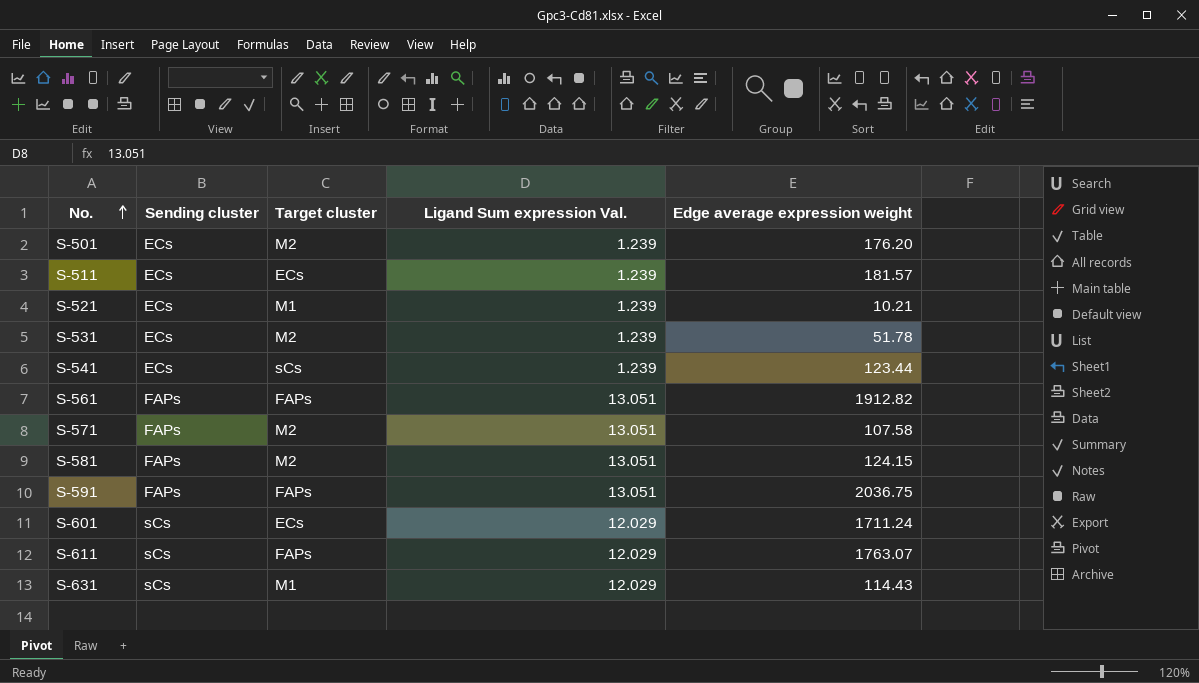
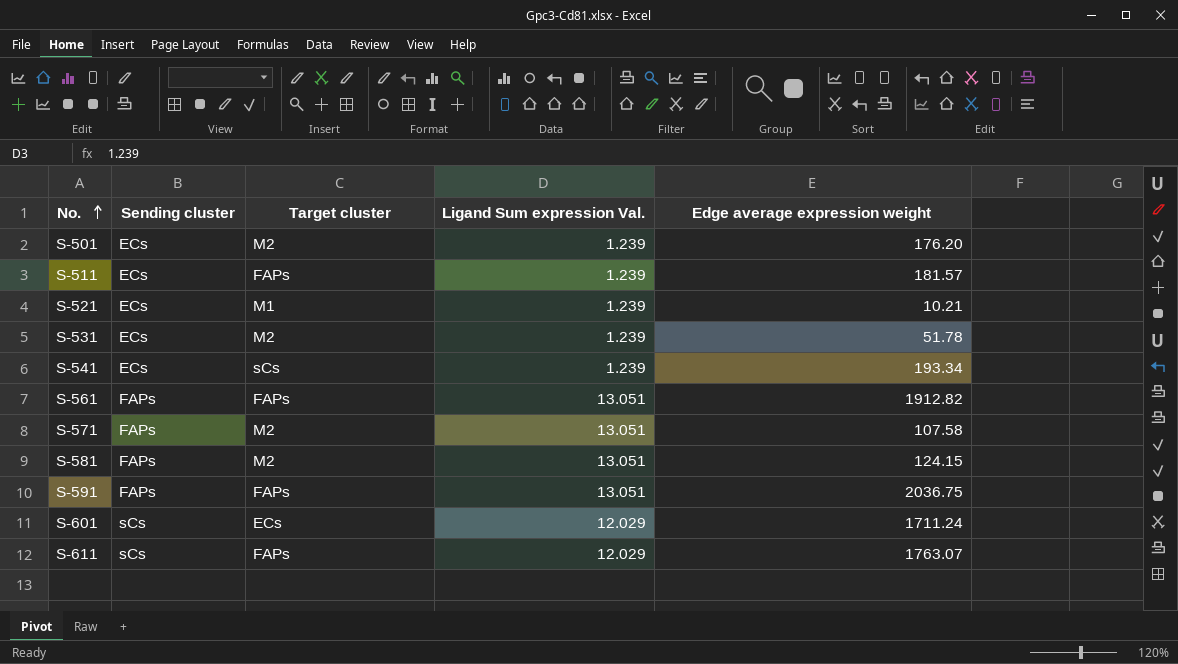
row S-631: sCs | M1 | 12.029 | 114.43 -> none
S-511 | Target cluster: ECs -> FAPs
S-541 | Edge average expression weight: 123.44 -> 193.34

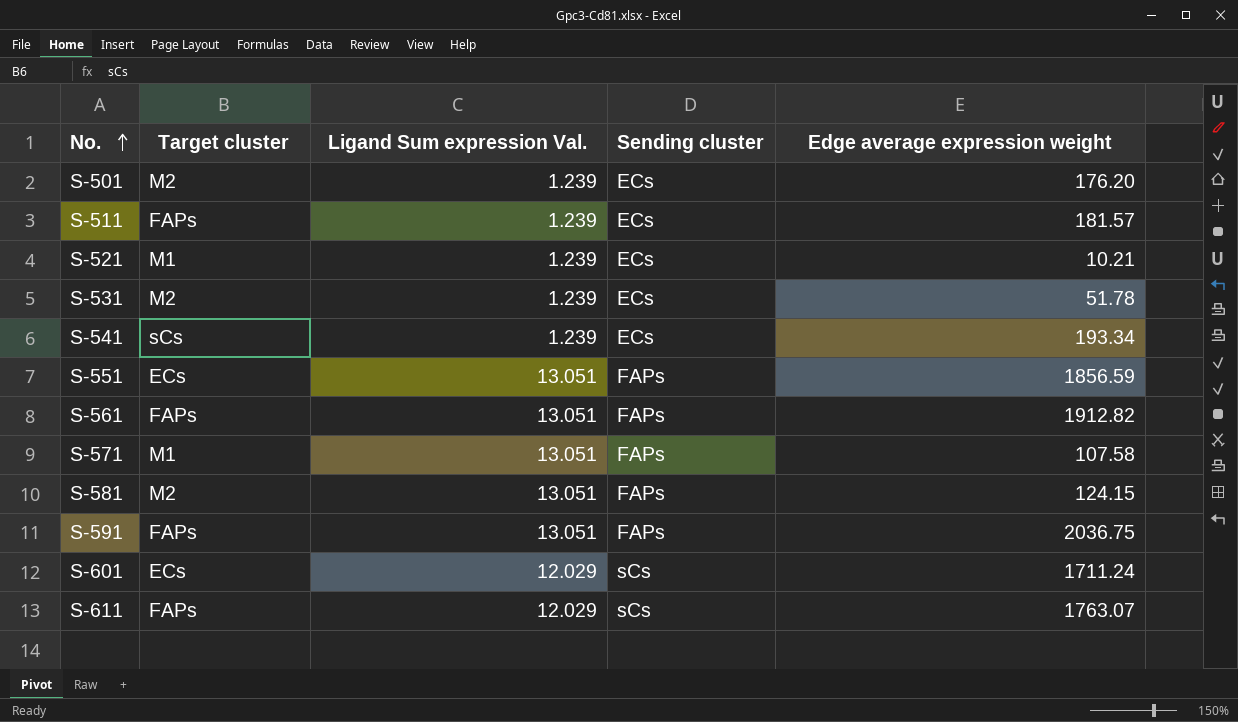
column Sending cluster | position: 2 -> 4
row S-551: none -> ECs | 13.051 | FAPs | 1856.59
S-571 | Target cluster: M2 -> M1

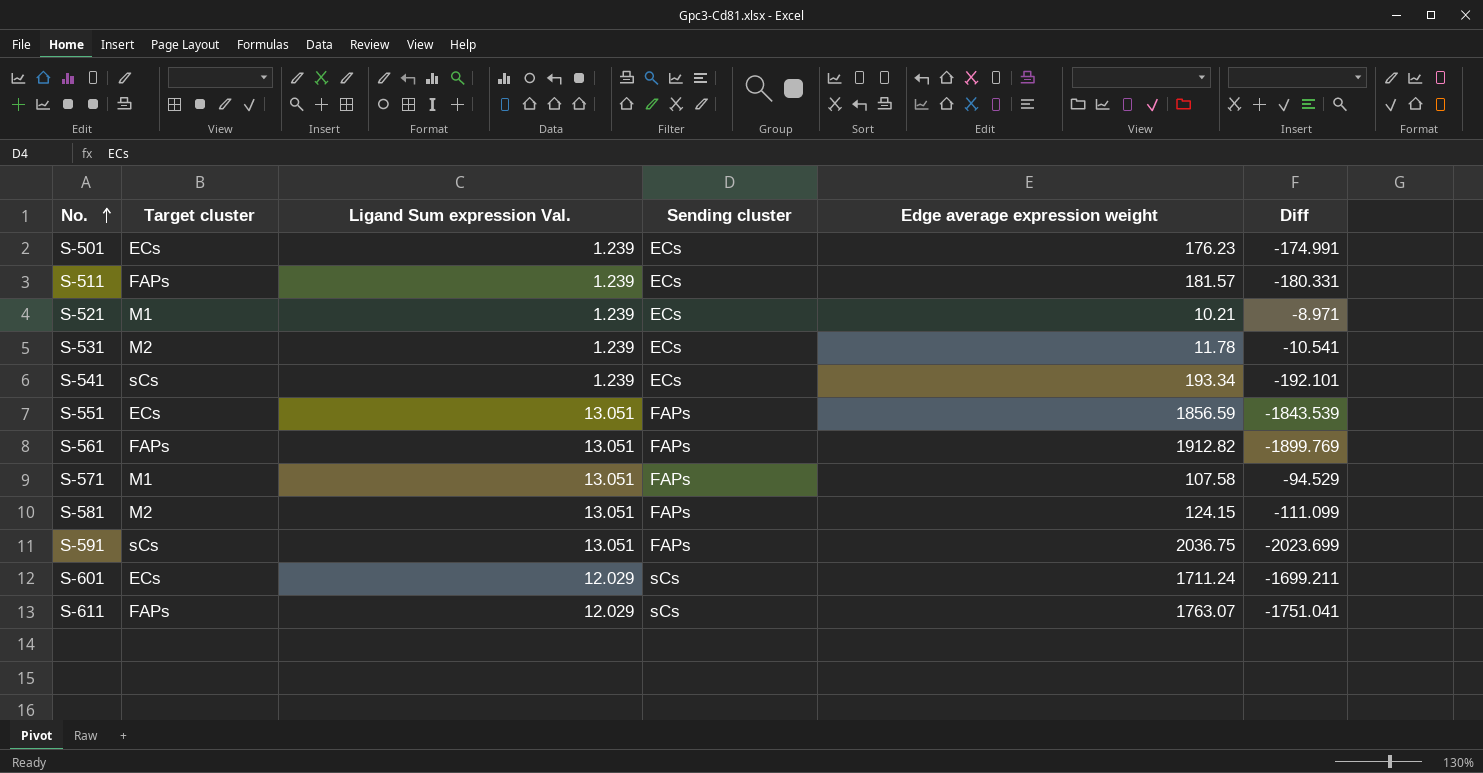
column Diff | formula: none -> [Ligand Sum expression Val.] - [Edge average expression weight]
S-501 | Target cluster: M2 -> ECs
S-501 | Edge average expression weight: 176.20 -> 176.23
S-531 | Edge average expression weight: 51.78 -> 11.78
S-591 | Target cluster: FAPs -> sCs

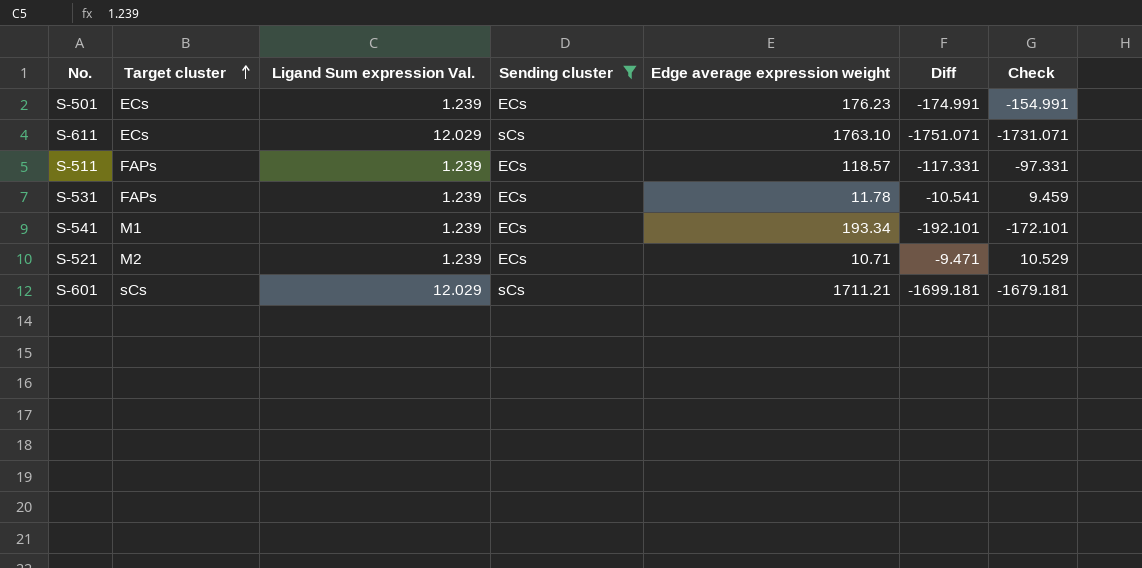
filter: none -> Sending cluster != FAPs
row order: No. ascending -> Target cluster ascending
column Check | formula: none -> [Diff] + 20
S-611 | Target cluster: FAPs -> ECs
S-611 | Edge average expression weight: 1763.07 -> 1763.10
S-611 | Diff: -1751.041 -> -1751.071
S-511 | Edge average expression weight: 181.57 -> 118.57
S-511 | Diff: -180.331 -> -117.331
S-531 | Target cluster: M2 -> FAPs
S-541 | Target cluster: sCs -> M1
S-521 | Target cluster: M1 -> M2
S-521 | Edge average expression weight: 10.21 -> 10.71
S-521 | Diff: -8.971 -> -9.471
S-601 | Target cluster: ECs -> sCs
S-601 | Edge average expression weight: 1711.24 -> 1711.21
S-601 | Diff: -1699.211 -> -1699.181

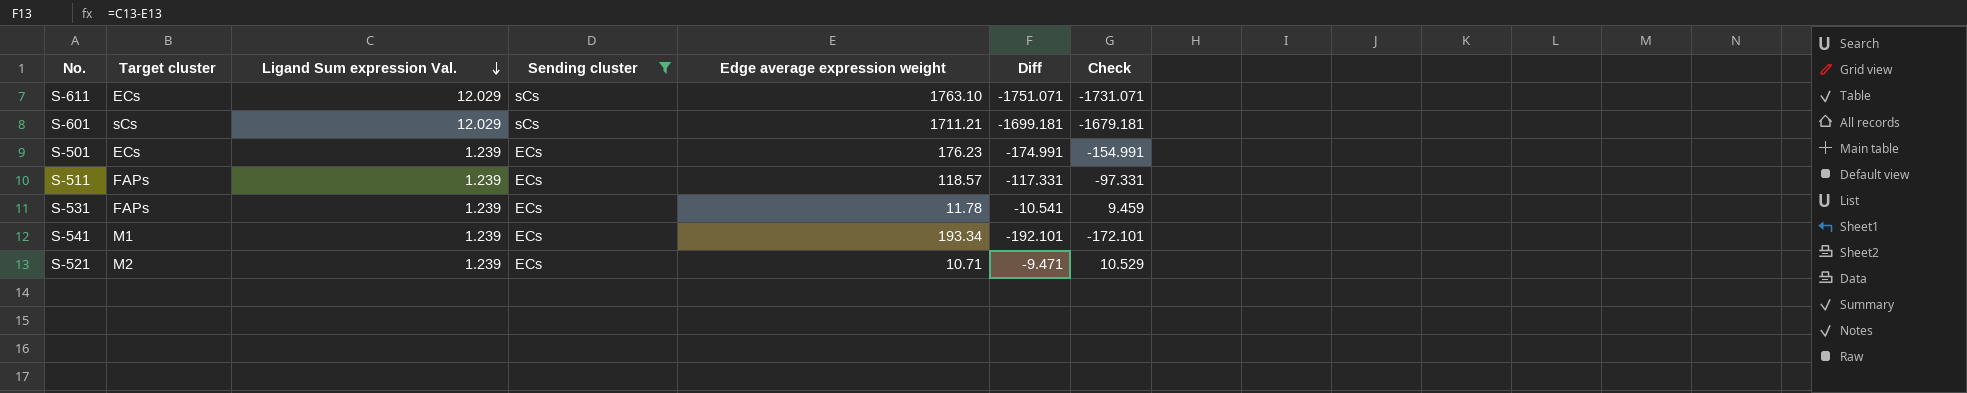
row order: Target cluster ascending -> Ligand Sum expression Val. descending

